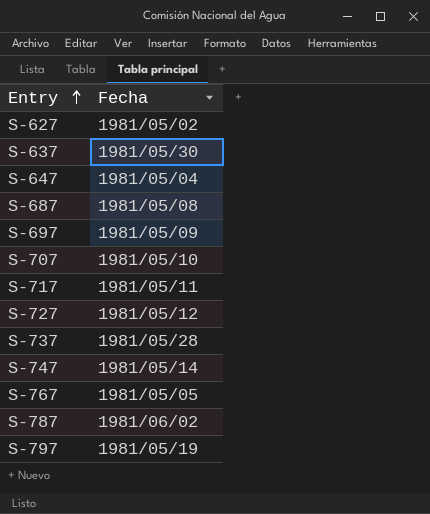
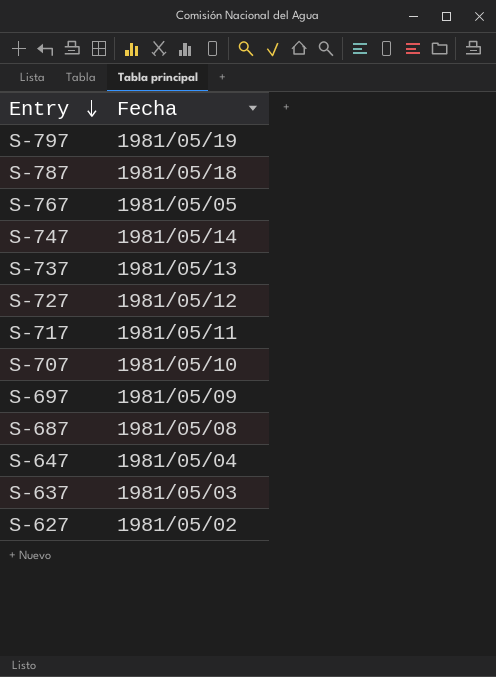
row order: Entry ascending -> Entry descending
S-787 | Fecha: 1981/06/02 -> 1981/05/18
S-737 | Fecha: 1981/05/28 -> 1981/05/13
S-637 | Fecha: 1981/05/30 -> 1981/05/03

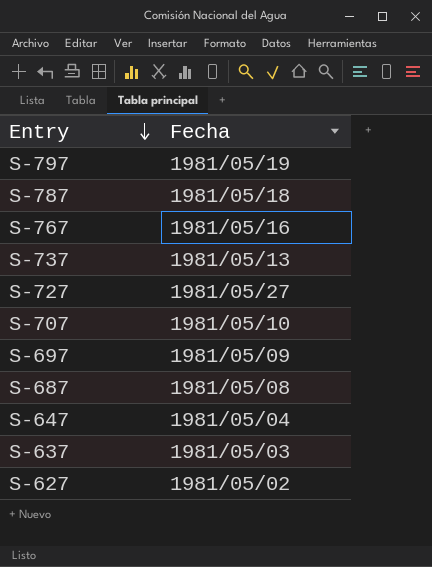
row S-747: 1981/05/14 -> none
row S-717: 1981/05/11 -> none
S-767 | Fecha: 1981/05/05 -> 1981/05/16
S-727 | Fecha: 1981/05/12 -> 1981/05/27

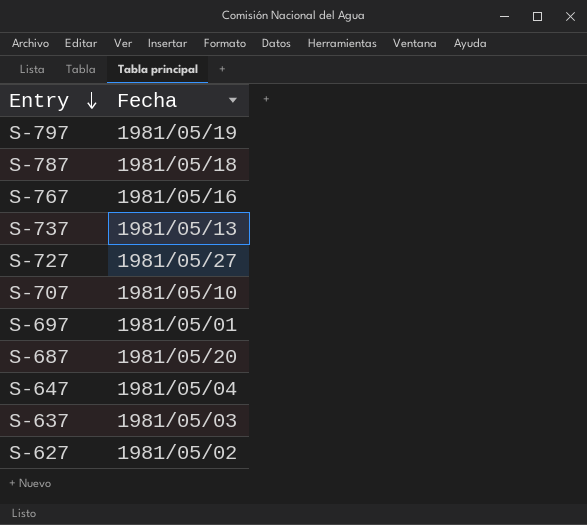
S-697 | Fecha: 1981/05/09 -> 1981/05/01
S-687 | Fecha: 1981/05/08 -> 1981/05/20

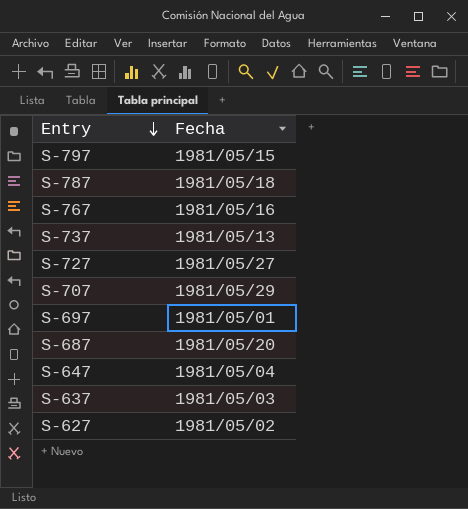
S-797 | Fecha: 1981/05/19 -> 1981/05/15
S-707 | Fecha: 1981/05/10 -> 1981/05/29

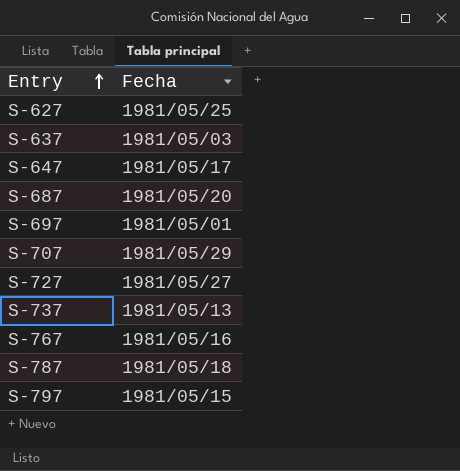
row order: Entry descending -> Entry ascending
S-627 | Fecha: 1981/05/02 -> 1981/05/25
S-647 | Fecha: 1981/05/04 -> 1981/05/17

